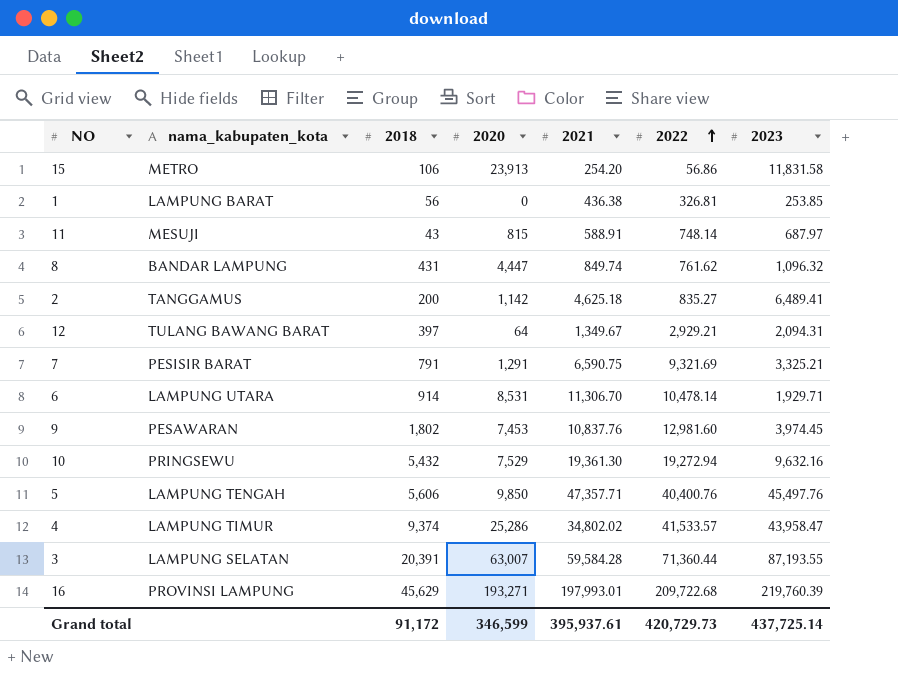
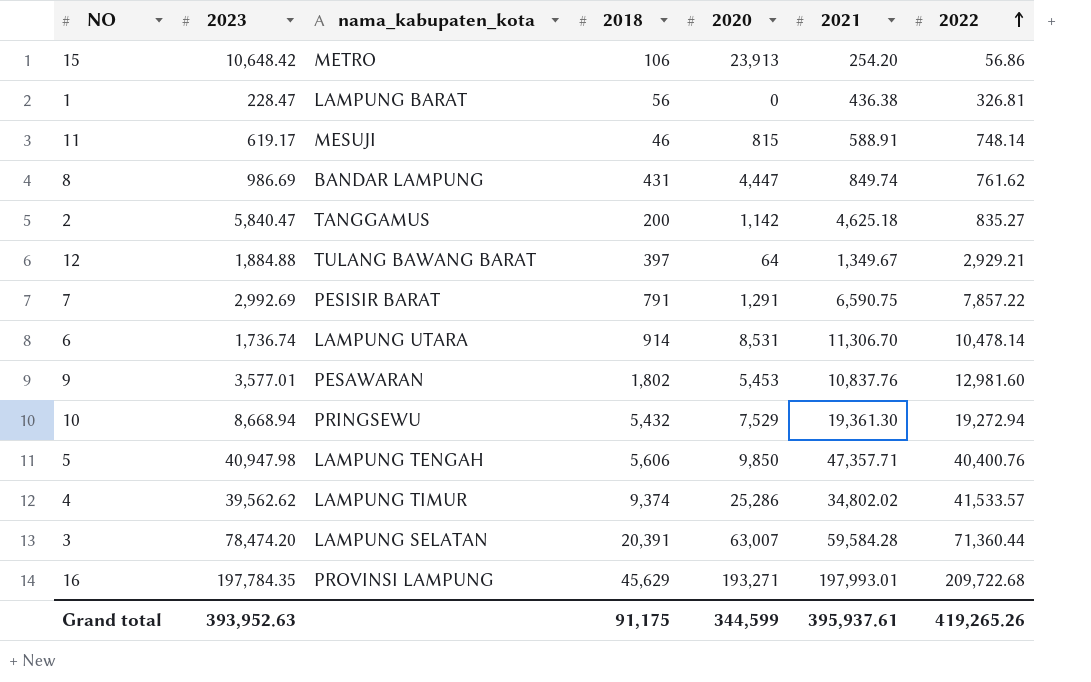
column 2023 | position: 7 -> 2
15 | 2023: 11,831.58 -> 10,648.42
1 | 2023: 253.85 -> 228.47
11 | 2023: 687.97 -> 619.17
11 | 2018: 43 -> 46
8 | 2023: 1,096.32 -> 986.69
2 | 2023: 6,489.41 -> 5,840.47
12 | 2023: 2,094.31 -> 1,884.88
7 | 2023: 3,325.21 -> 2,992.69
7 | 2022: 9,321.69 -> 7,857.22
6 | 2023: 1,929.71 -> 1,736.74
9 | 2023: 3,974.45 -> 3,577.01
9 | 2020: 7,453 -> 5,453
10 | 2023: 9,632.16 -> 8,668.94
5 | 2023: 45,497.76 -> 40,947.98
4 | 2023: 43,958.47 -> 39,562.62
3 | 2023: 87,193.55 -> 78,474.20
16 | 2023: 219,760.39 -> 197,784.35
Grand total | 2023: 437,725.14 -> 393,952.63
Grand total | 2018: 91,172 -> 91,175
Grand total | 2020: 346,599 -> 344,599
Grand total | 2022: 420,729.73 -> 419,265.26

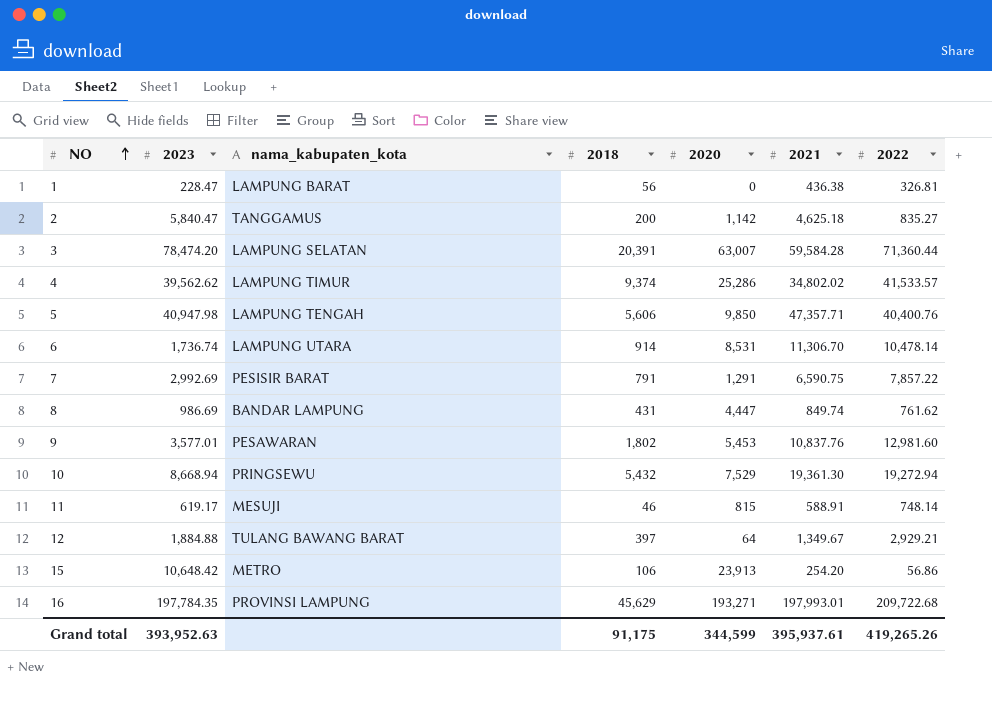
row order: 2022 ascending -> NO ascending

